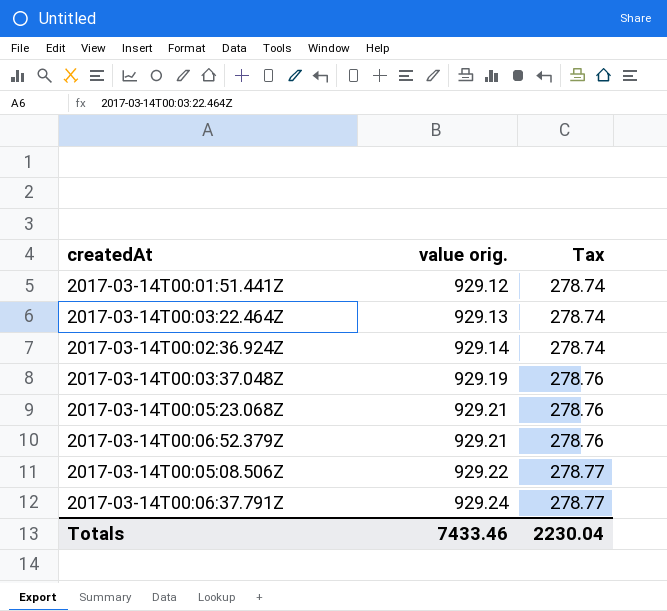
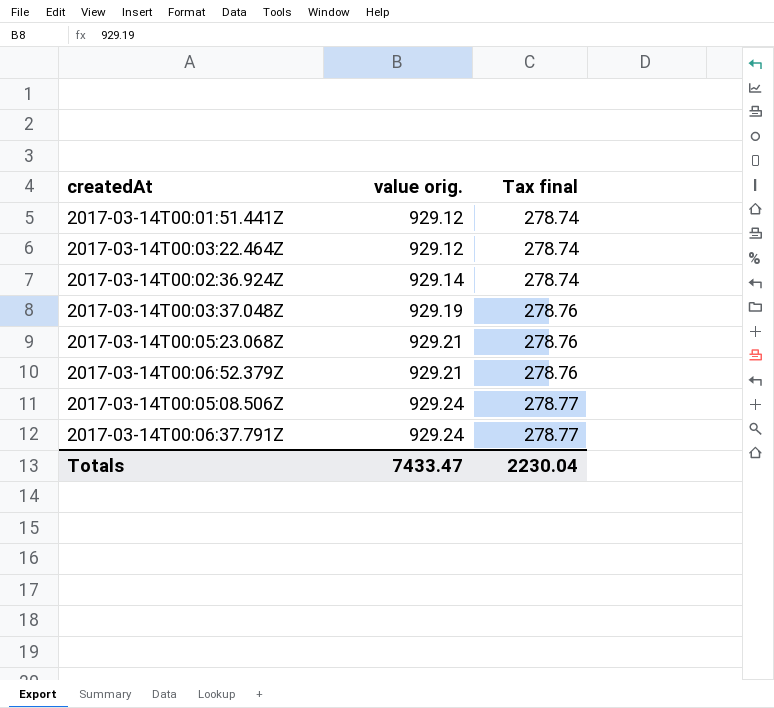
column name: Tax -> Tax final
2017-03-14T00:03:22.464Z | value orig.: 929.13 -> 929.12
2017-03-14T00:05:08.506Z | value orig.: 929.22 -> 929.24
Totals | value orig.: 7433.46 -> 7433.47

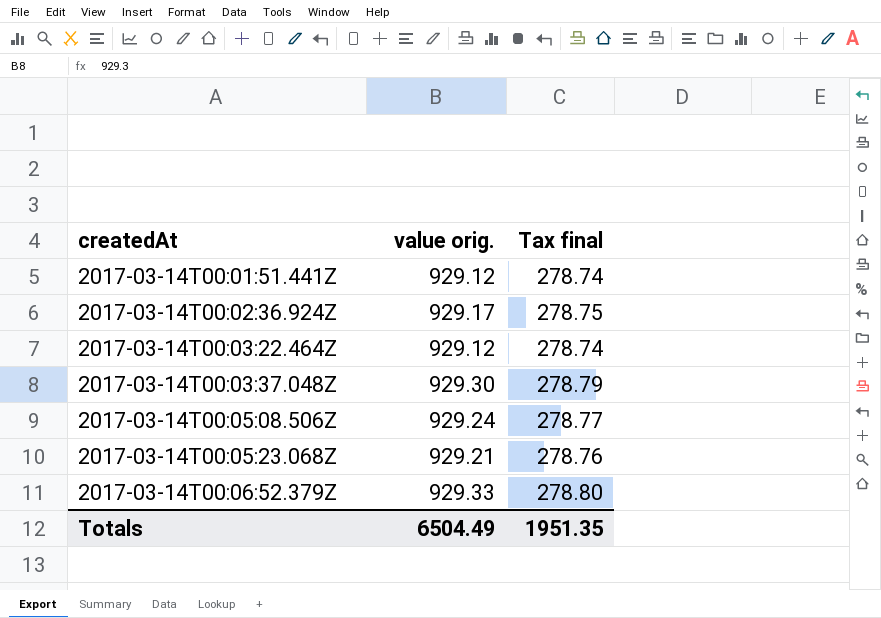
row order: value orig. ascending -> createdAt ascending
row 2017-03-14T00:06:37.791Z: 929.24 | 278.77 -> none
2017-03-14T00:02:36.924Z | value orig.: 929.14 -> 929.17
2017-03-14T00:02:36.924Z | Tax final: 278.74 -> 278.75
2017-03-14T00:03:37.048Z | value orig.: 929.19 -> 929.30
2017-03-14T00:03:37.048Z | Tax final: 278.76 -> 278.79
2017-03-14T00:06:52.379Z | value orig.: 929.21 -> 929.33
2017-03-14T00:06:52.379Z | Tax final: 278.76 -> 278.80
Totals | value orig.: 7433.47 -> 6504.49
Totals | Tax final: 2230.04 -> 1951.35

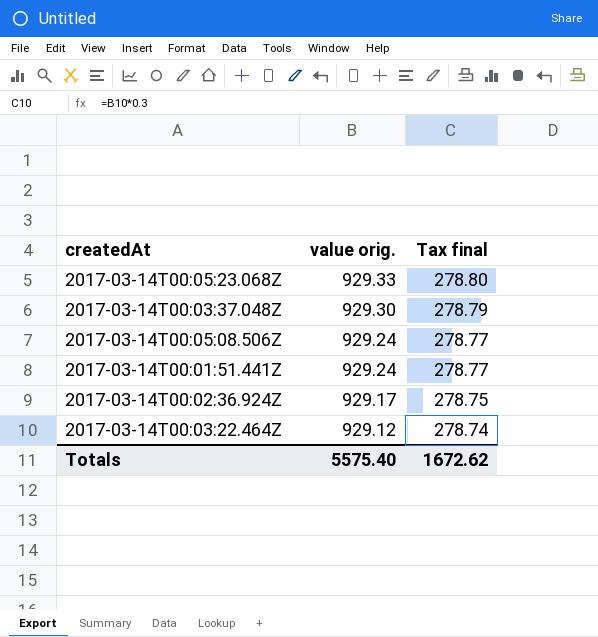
row order: createdAt ascending -> value orig. descending
row 2017-03-14T00:06:52.379Z: 929.33 | 278.80 -> none
2017-03-14T00:05:23.068Z | value orig.: 929.21 -> 929.33
2017-03-14T00:05:23.068Z | Tax final: 278.76 -> 278.80
2017-03-14T00:01:51.441Z | value orig.: 929.12 -> 929.24
2017-03-14T00:01:51.441Z | Tax final: 278.74 -> 278.77
Totals | value orig.: 6504.49 -> 5575.40
Totals | Tax final: 1951.35 -> 1672.62

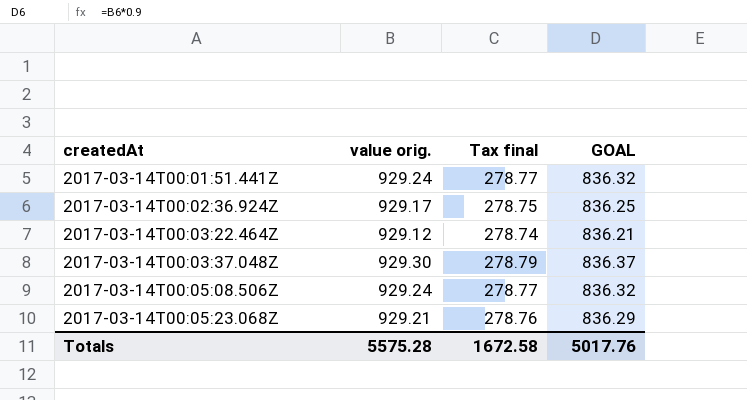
row order: value orig. descending -> createdAt ascending
column GOAL | formula: none -> [value orig.] * 0.9
2017-03-14T00:05:23.068Z | value orig.: 929.33 -> 929.21
2017-03-14T00:05:23.068Z | Tax final: 278.80 -> 278.76
Totals | value orig.: 5575.40 -> 5575.28
Totals | Tax final: 1672.62 -> 1672.58

